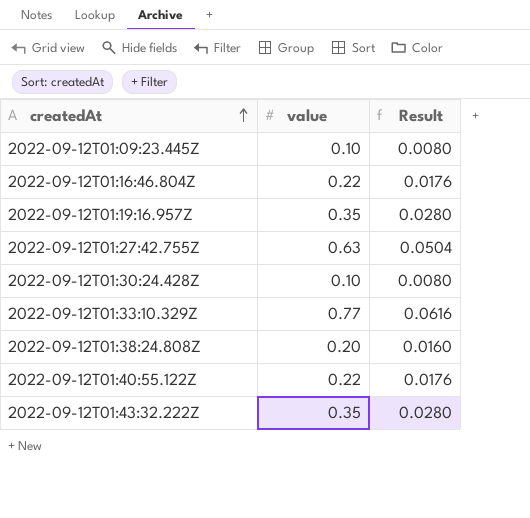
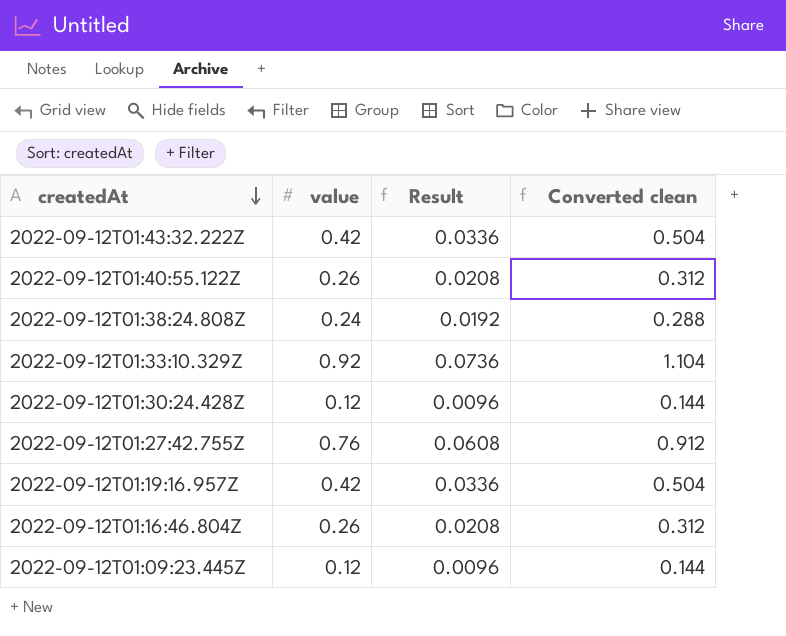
row order: createdAt ascending -> createdAt descending
column Converted clean | formula: none -> [value] * 1.2
2022-09-12T01:43:32.222Z | value: 0.35 -> 0.42
2022-09-12T01:43:32.222Z | Result: 0.0280 -> 0.0336
2022-09-12T01:40:55.122Z | value: 0.22 -> 0.26
2022-09-12T01:40:55.122Z | Result: 0.0176 -> 0.0208
2022-09-12T01:38:24.808Z | value: 0.20 -> 0.24
2022-09-12T01:38:24.808Z | Result: 0.0160 -> 0.0192
2022-09-12T01:33:10.329Z | value: 0.77 -> 0.92
2022-09-12T01:33:10.329Z | Result: 0.0616 -> 0.0736
2022-09-12T01:30:24.428Z | value: 0.10 -> 0.12
2022-09-12T01:30:24.428Z | Result: 0.0080 -> 0.0096
2022-09-12T01:27:42.755Z | value: 0.63 -> 0.76
2022-09-12T01:27:42.755Z | Result: 0.0504 -> 0.0608
2022-09-12T01:19:16.957Z | value: 0.35 -> 0.42
2022-09-12T01:19:16.957Z | Result: 0.0280 -> 0.0336
2022-09-12T01:16:46.804Z | value: 0.22 -> 0.26
2022-09-12T01:16:46.804Z | Result: 0.0176 -> 0.0208
2022-09-12T01:09:23.445Z | value: 0.10 -> 0.12
2022-09-12T01:09:23.445Z | Result: 0.0080 -> 0.0096

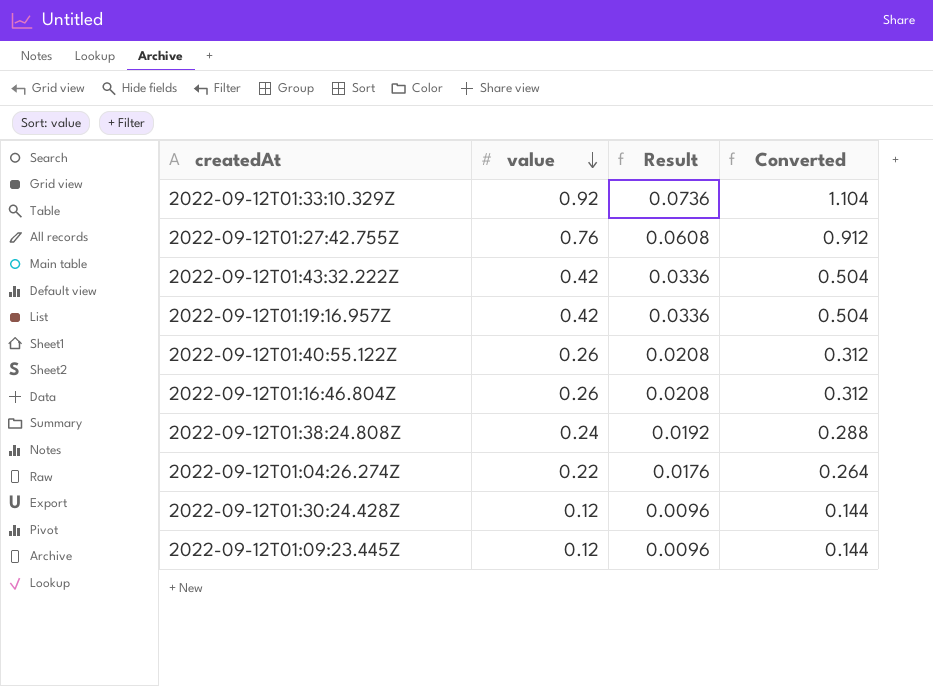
row order: createdAt descending -> value descending
column name: Converted clean -> Converted
row 2022-09-12T01:04:26.274Z: none -> 0.22 | 0.0176 | 0.264

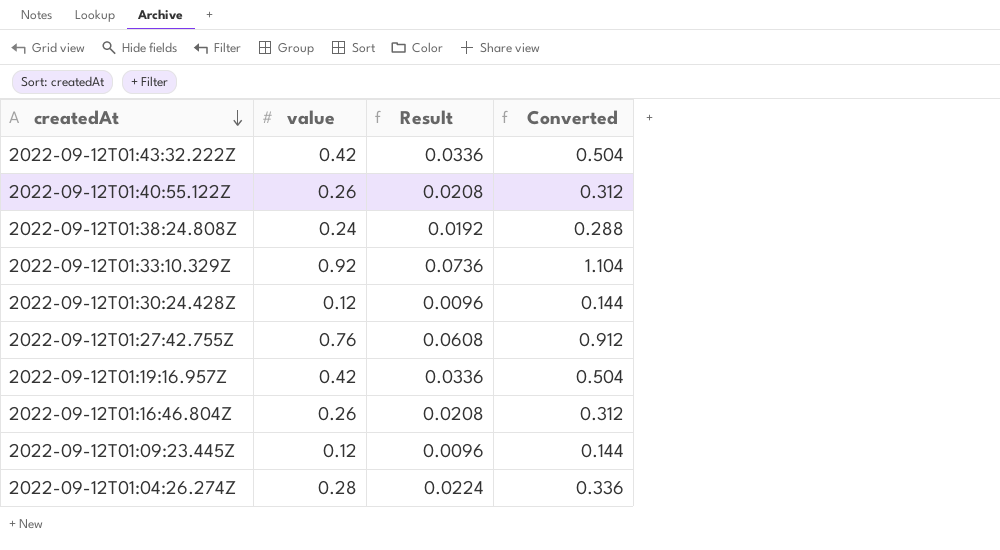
row order: value descending -> createdAt descending
2022-09-12T01:04:26.274Z | value: 0.22 -> 0.28
2022-09-12T01:04:26.274Z | Result: 0.0176 -> 0.0224
2022-09-12T01:04:26.274Z | Converted: 0.264 -> 0.336

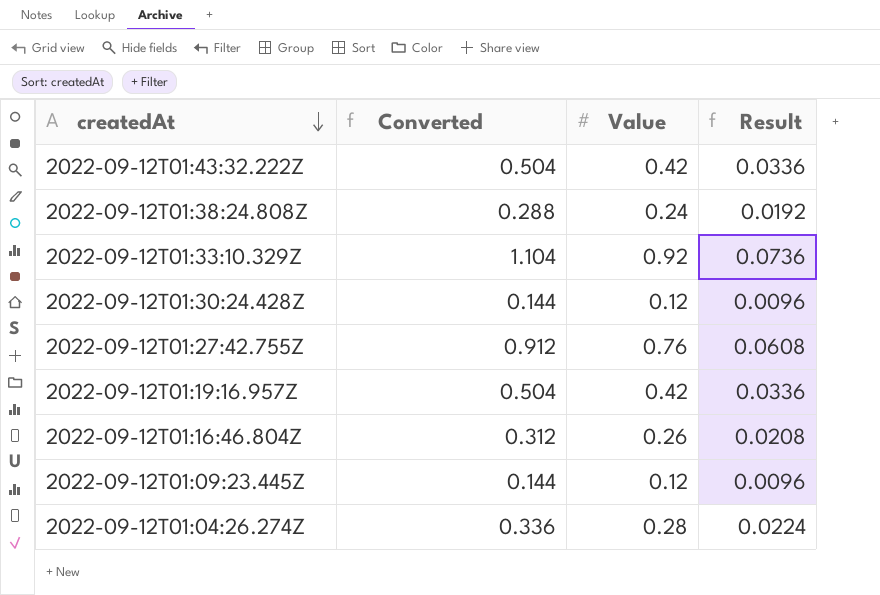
column Converted | position: 4 -> 2
column name: value -> Value
row 2022-09-12T01:40:55.122Z: 0.26 | 0.0208 | 0.312 -> none

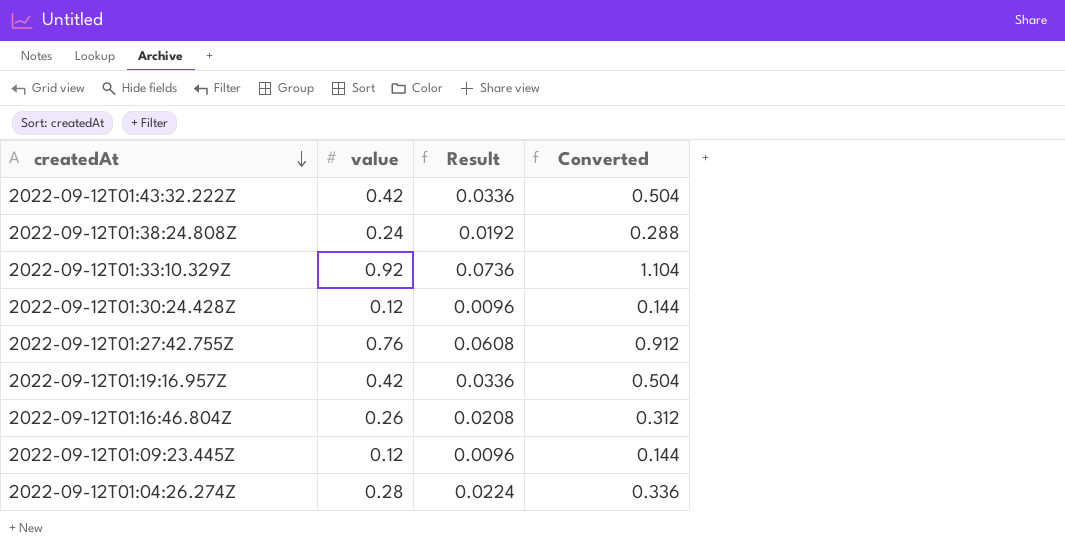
column name: Value -> value
column Converted | position: 2 -> 4

